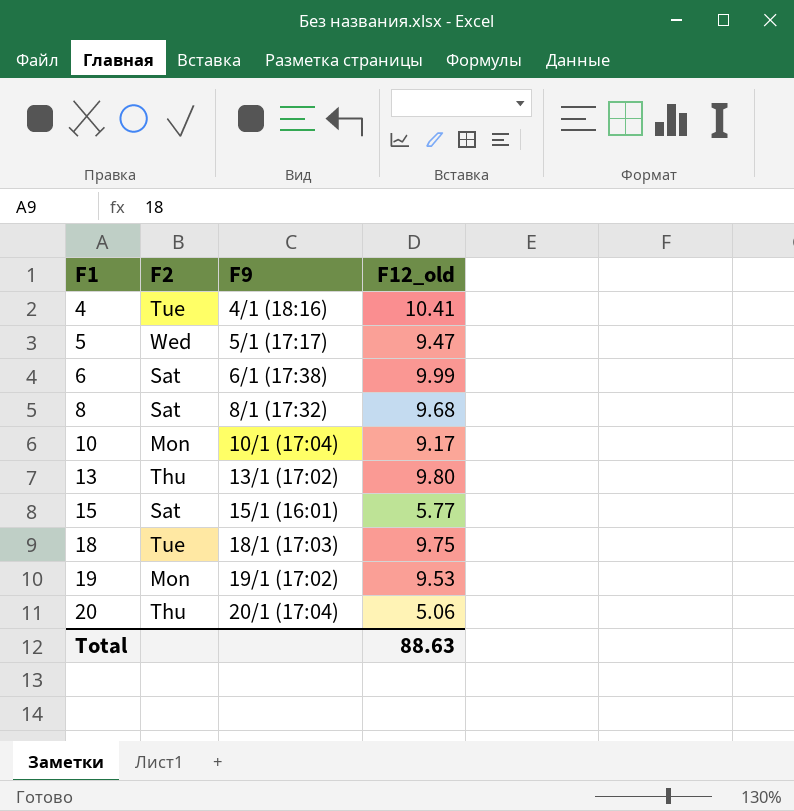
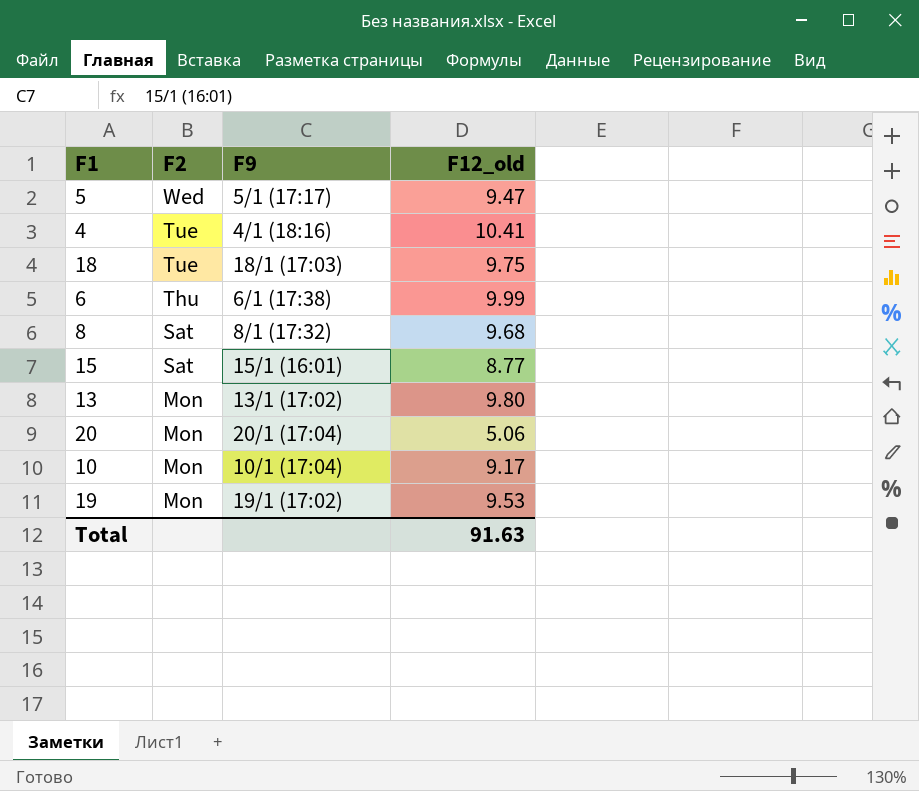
row order: F1 ascending -> F2 descending
6 | F2: Sat -> Thu
15 | F12_old: 5.77 -> 8.77
13 | F2: Thu -> Mon
20 | F2: Thu -> Mon
Total | F12_old: 88.63 -> 91.63

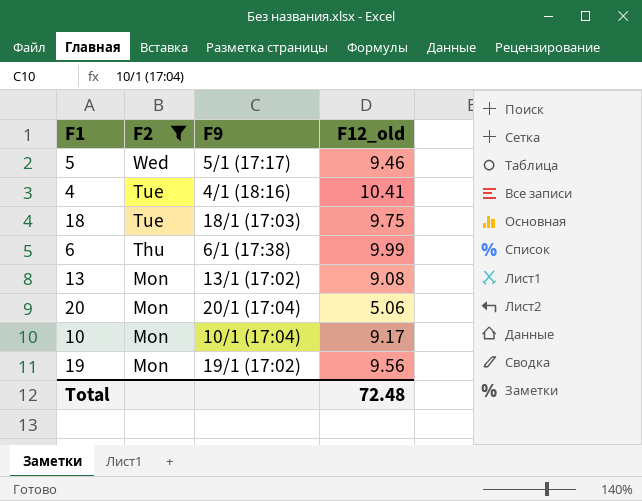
filter: none -> F2 != Sat
5 | F12_old: 9.47 -> 9.46
13 | F12_old: 9.80 -> 9.08
19 | F12_old: 9.53 -> 9.56
Total | F12_old: 91.63 -> 72.48

